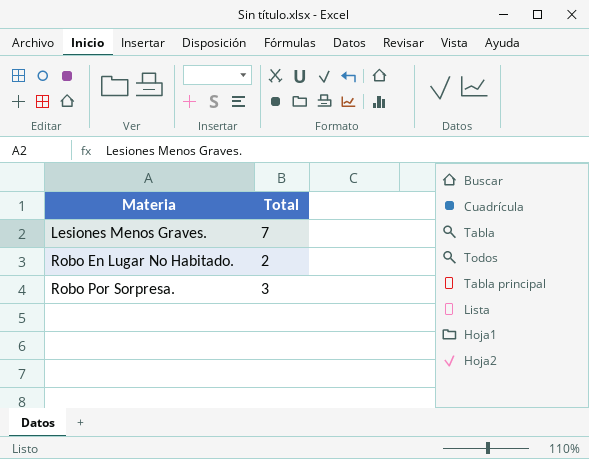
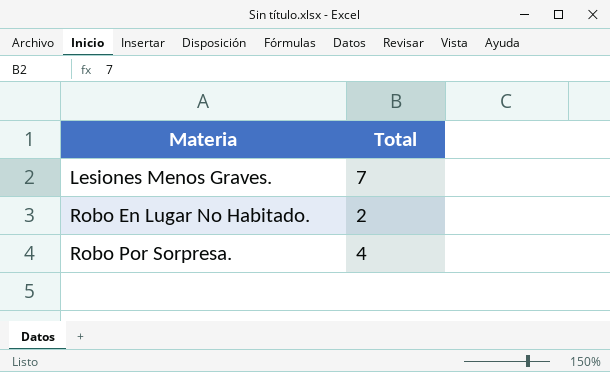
Robo Por Sorpresa. | Total: 3 -> 4

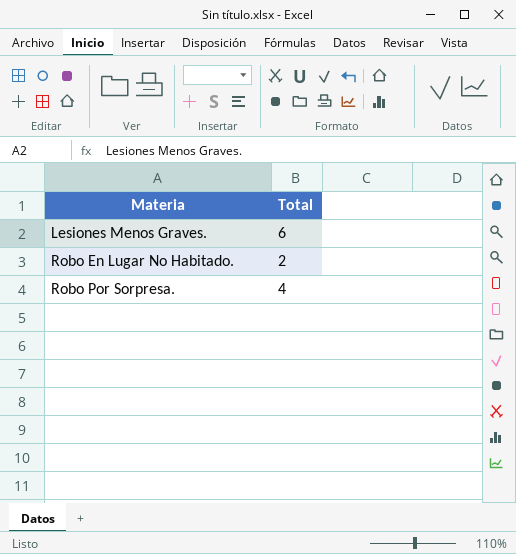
Lesiones Menos Graves. | Total: 7 -> 6

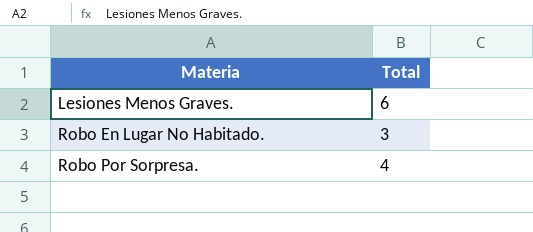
Robo En Lugar No Habitado. | Total: 2 -> 3

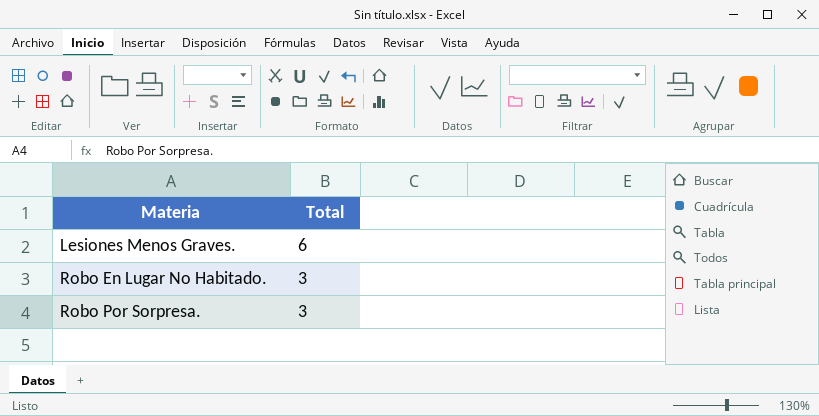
Robo Por Sorpresa. | Total: 4 -> 3

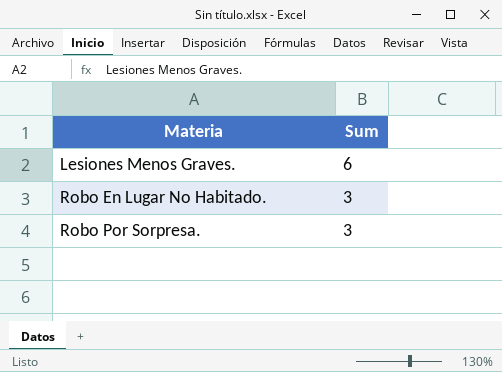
column name: Total -> Sum

